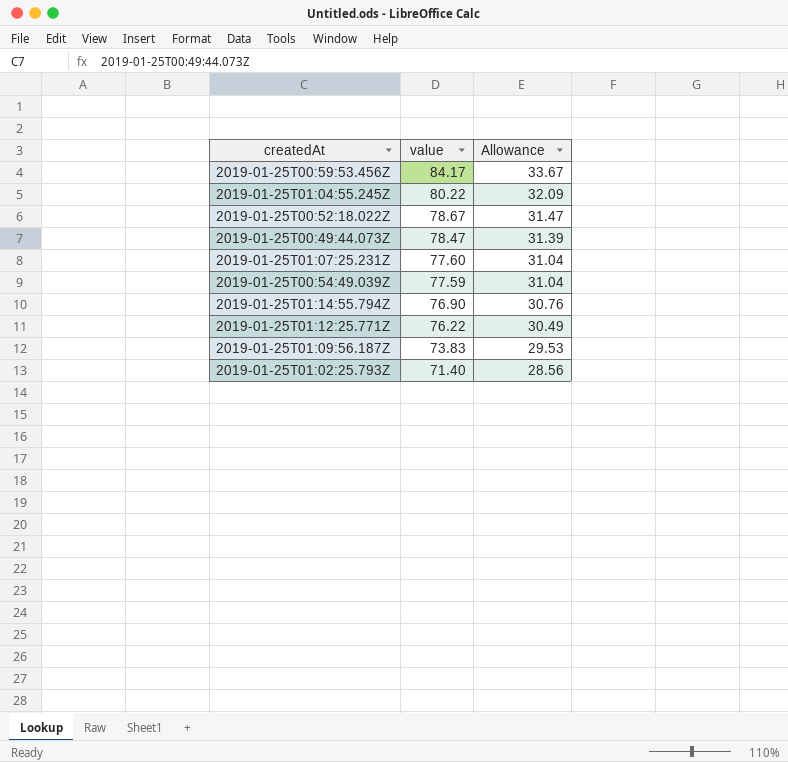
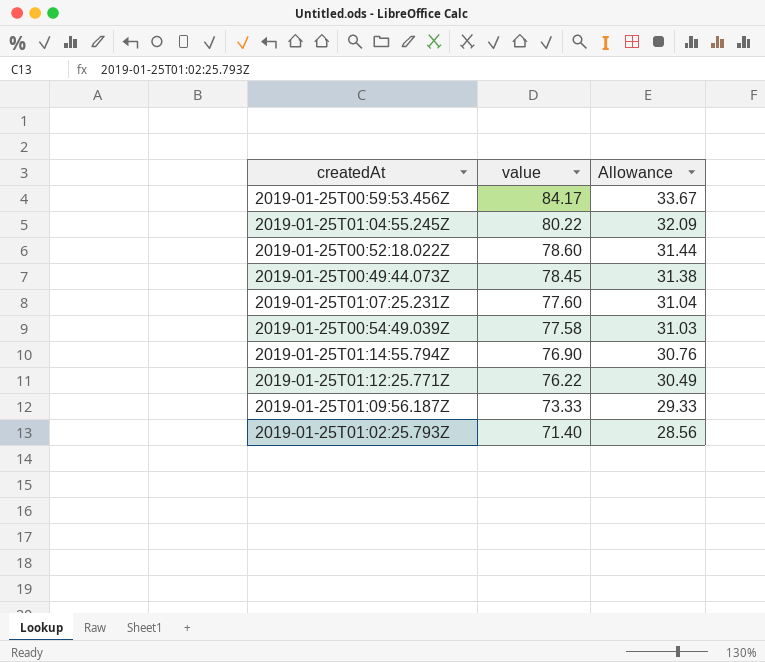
2019-01-25T00:52:18.022Z | value: 78.67 -> 78.60
2019-01-25T00:52:18.022Z | Allowance: 31.47 -> 31.44
2019-01-25T00:49:44.073Z | value: 78.47 -> 78.45
2019-01-25T00:49:44.073Z | Allowance: 31.39 -> 31.38
2019-01-25T00:54:49.039Z | value: 77.59 -> 77.58
2019-01-25T00:54:49.039Z | Allowance: 31.04 -> 31.03
2019-01-25T01:09:56.187Z | value: 73.83 -> 73.33
2019-01-25T01:09:56.187Z | Allowance: 29.53 -> 29.33

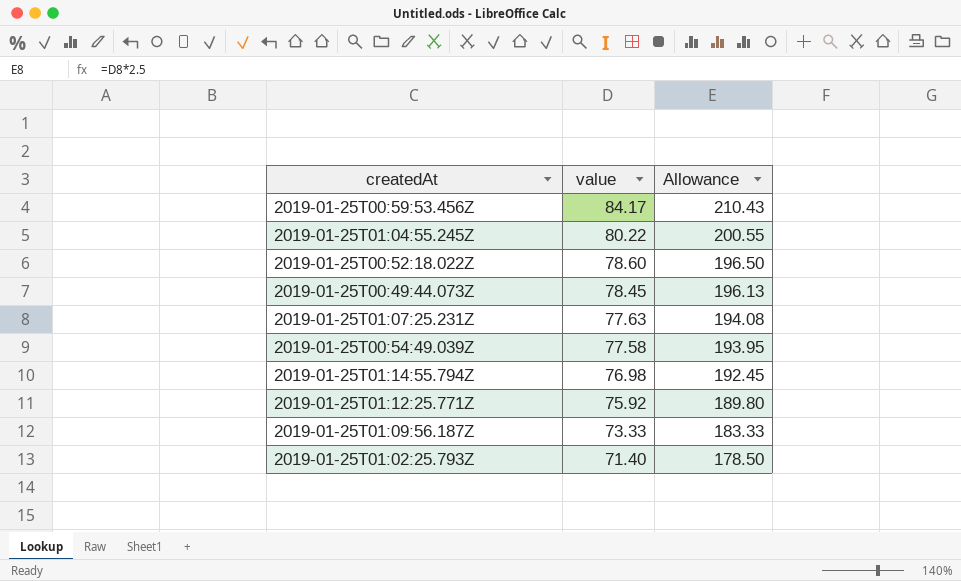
column Allowance | formula: [value] * 0.4 -> [value] * 2.5
2019-01-25T01:07:25.231Z | value: 77.60 -> 77.63
2019-01-25T01:14:55.794Z | value: 76.90 -> 76.98
2019-01-25T01:12:25.771Z | value: 76.22 -> 75.92

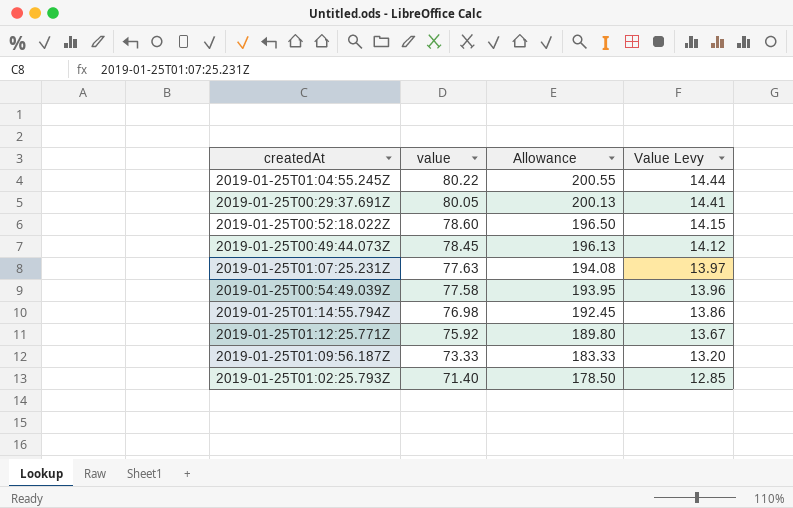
column Value Levy | formula: none -> [value] * 0.18
row 2019-01-25T00:59:53.456Z: 84.17 | 210.43 -> none
row 2019-01-25T00:29:37.691Z: none -> 80.05 | 200.13 | 14.41

